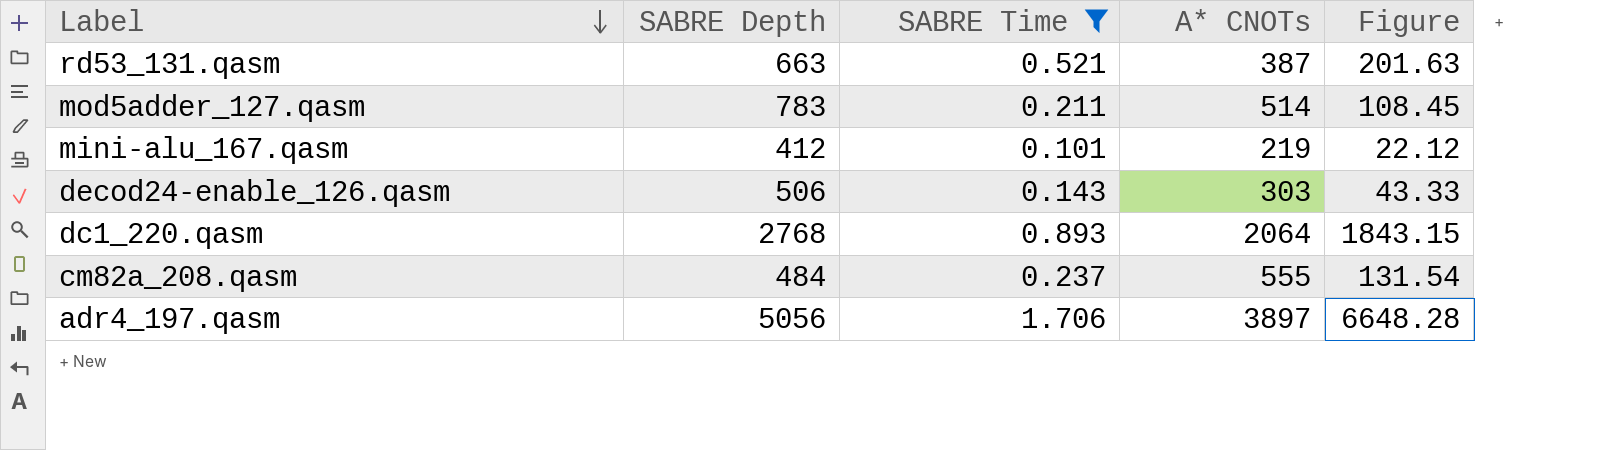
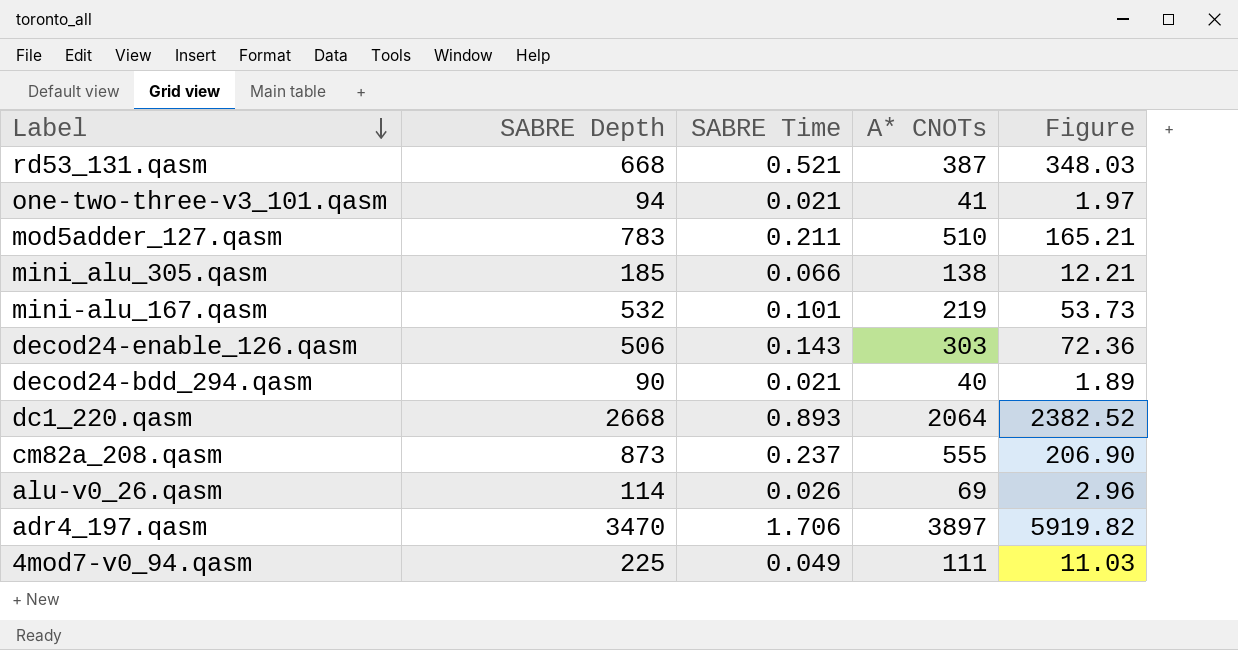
filter: SABRE Time >= 0.101 -> none
column Figure | formula: [SABRE Time] * [A* CNOTs] -> [SABRE Depth] * [SABRE Time]
rd53_131.qasm | SABRE Depth: 663 -> 668
mod5adder_127.qasm | A* CNOTs: 514 -> 510
mini-alu_167.qasm | SABRE Depth: 412 -> 532
dc1_220.qasm | SABRE Depth: 2768 -> 2668
cm82a_208.qasm | SABRE Depth: 484 -> 873
adr4_197.qasm | SABRE Depth: 5056 -> 3470

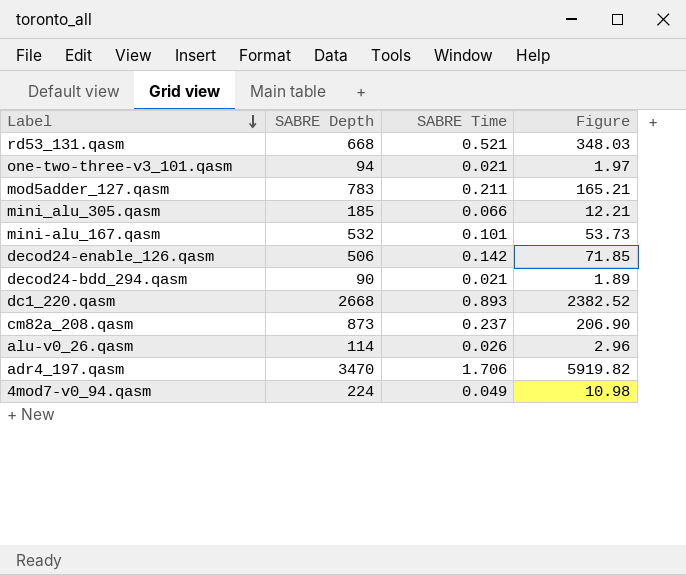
column A* CNOTs | position: 4 -> none
decod24-enable_126.qasm | SABRE Time: 0.143 -> 0.142
decod24-enable_126.qasm | Figure: 72.36 -> 71.85
4mod7-v0_94.qasm | SABRE Depth: 225 -> 224
4mod7-v0_94.qasm | Figure: 11.03 -> 10.98

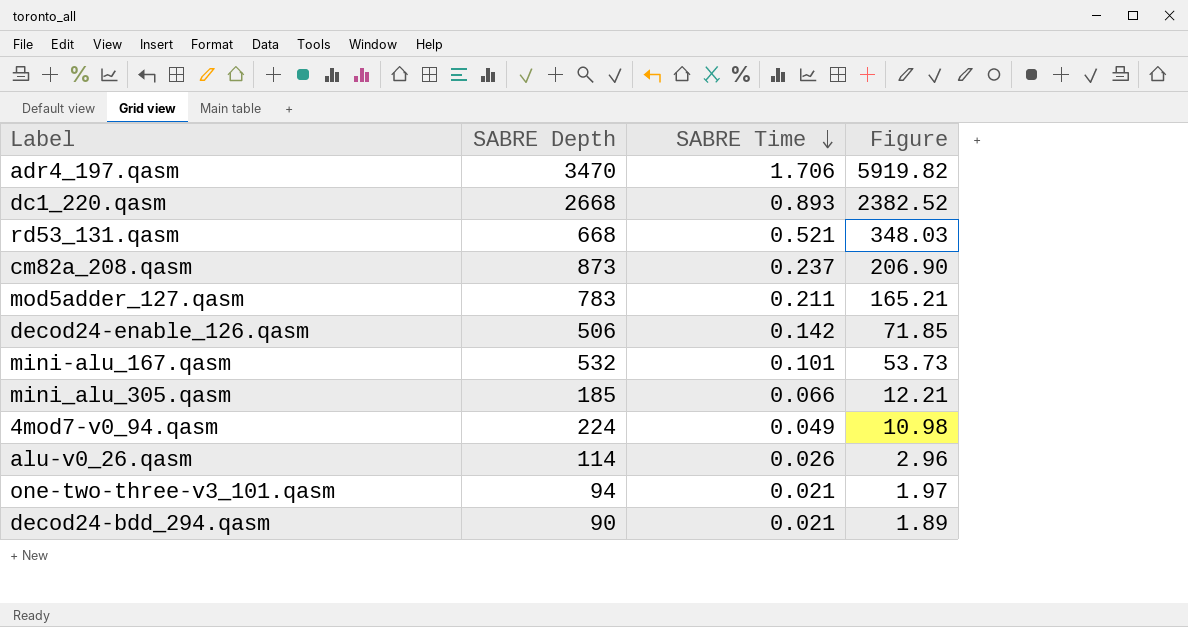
row order: Label descending -> SABRE Time descending

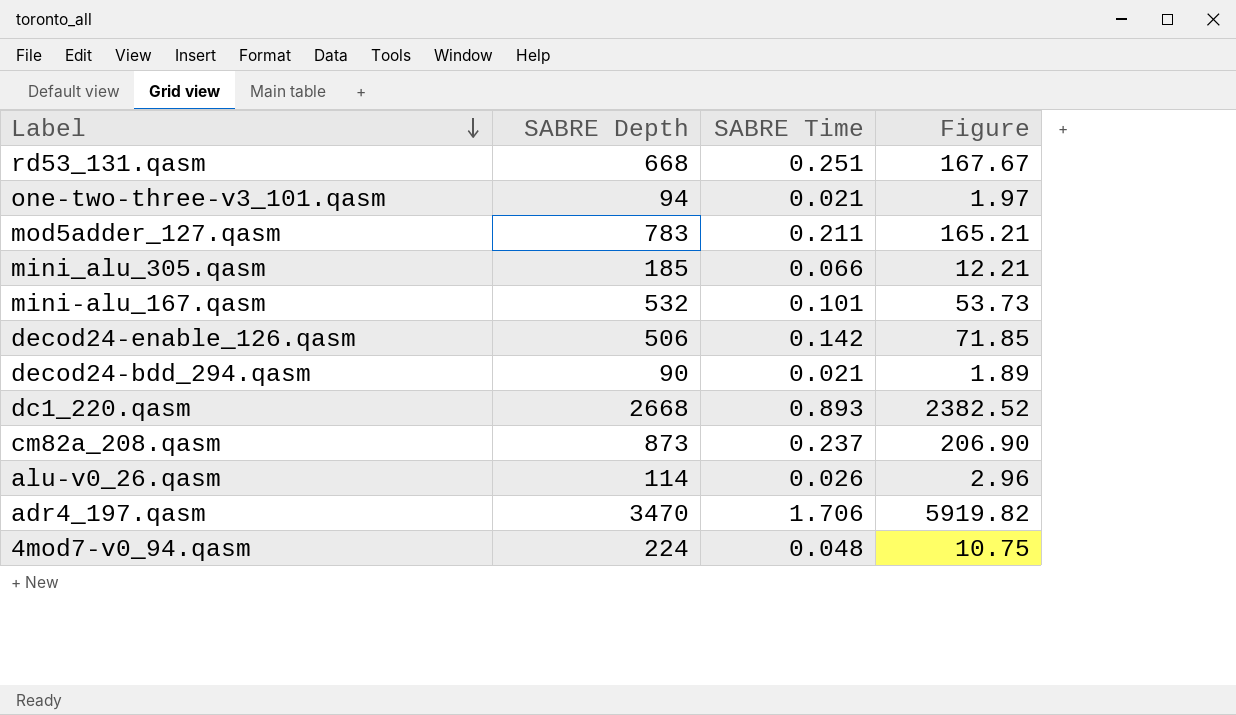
row order: SABRE Time descending -> Label descending
rd53_131.qasm | SABRE Time: 0.521 -> 0.251
rd53_131.qasm | Figure: 348.03 -> 167.67
4mod7-v0_94.qasm | SABRE Time: 0.049 -> 0.048
4mod7-v0_94.qasm | Figure: 10.98 -> 10.75

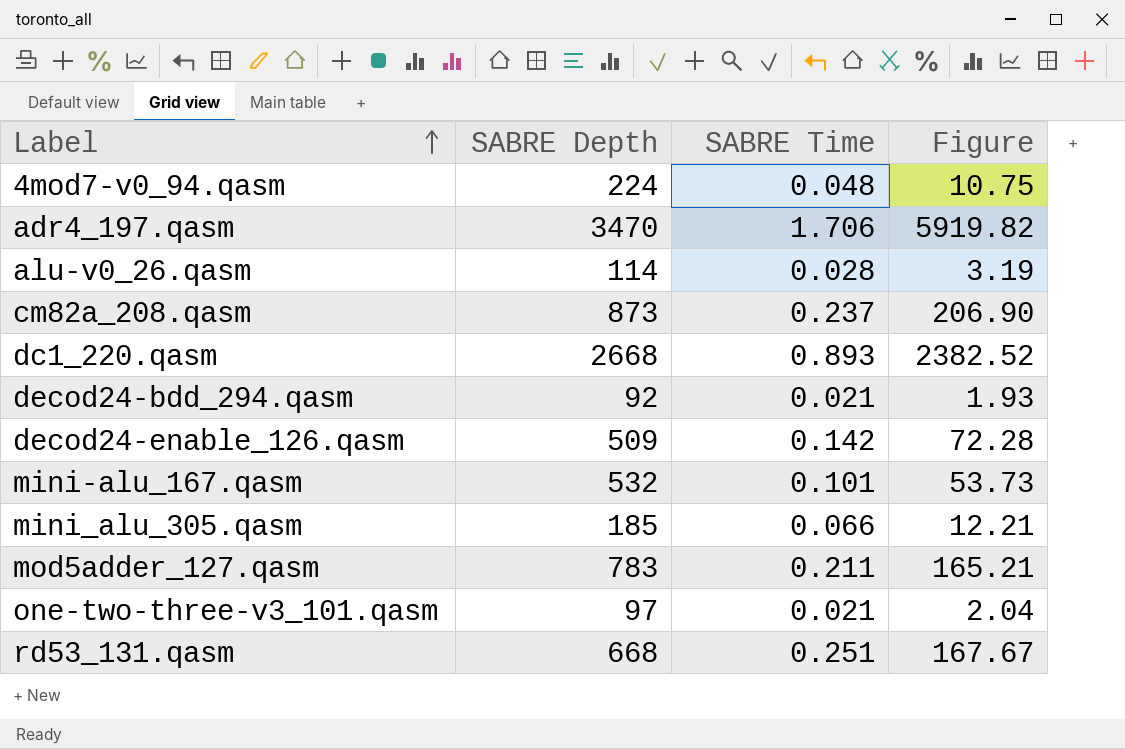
row order: Label descending -> Label ascending
alu-v0_26.qasm | SABRE Time: 0.026 -> 0.028
alu-v0_26.qasm | Figure: 2.96 -> 3.19
decod24-bdd_294.qasm | SABRE Depth: 90 -> 92
decod24-bdd_294.qasm | Figure: 1.89 -> 1.93
decod24-enable_126.qasm | SABRE Depth: 506 -> 509
decod24-enable_126.qasm | Figure: 71.85 -> 72.28
one-two-three-v3_101.qasm | SABRE Depth: 94 -> 97
one-two-three-v3_101.qasm | Figure: 1.97 -> 2.04

